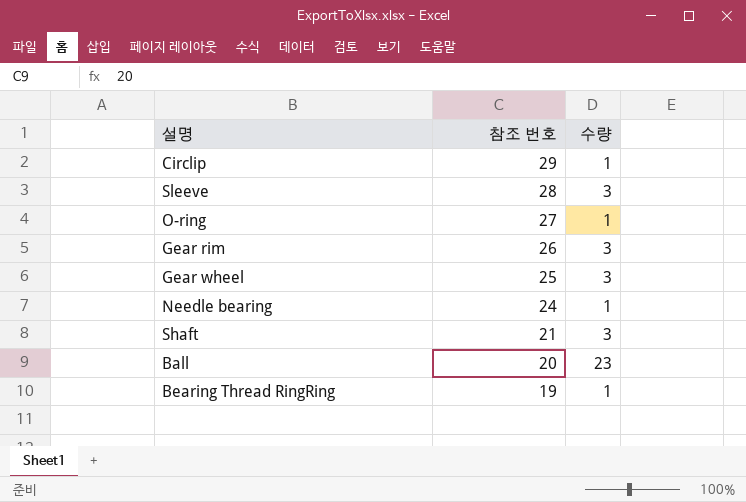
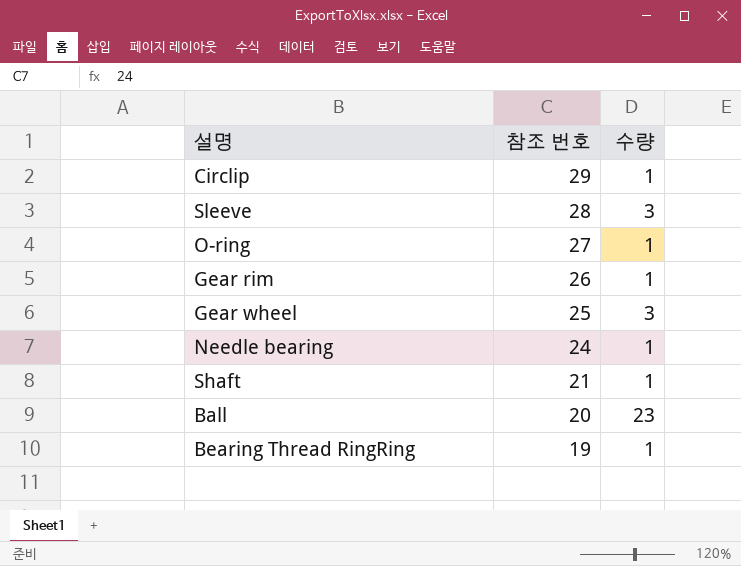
Gear rim | 수량: 3 -> 1
Shaft | 수량: 3 -> 1

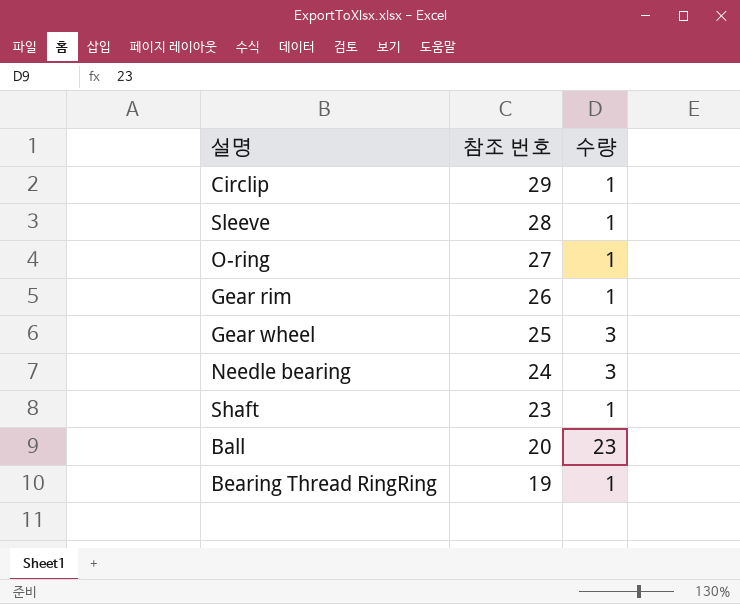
Sleeve | 수량: 3 -> 1
Needle bearing | 수량: 1 -> 3
Shaft | 참조 번호: 21 -> 23

